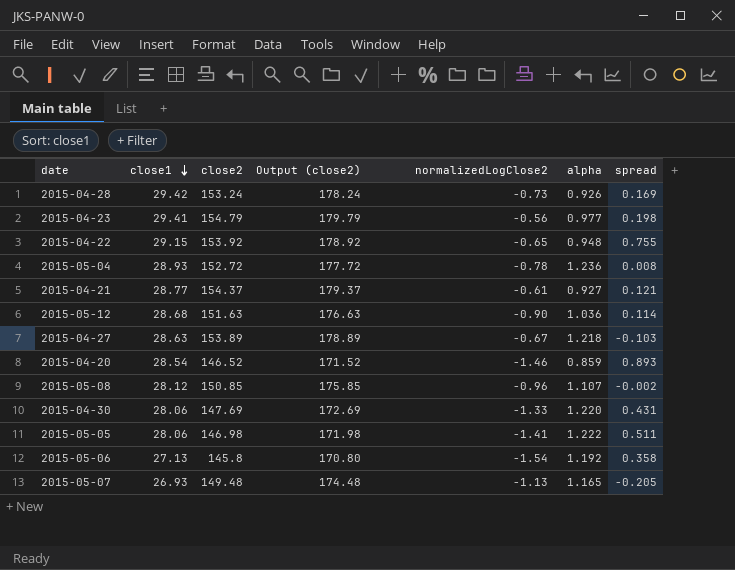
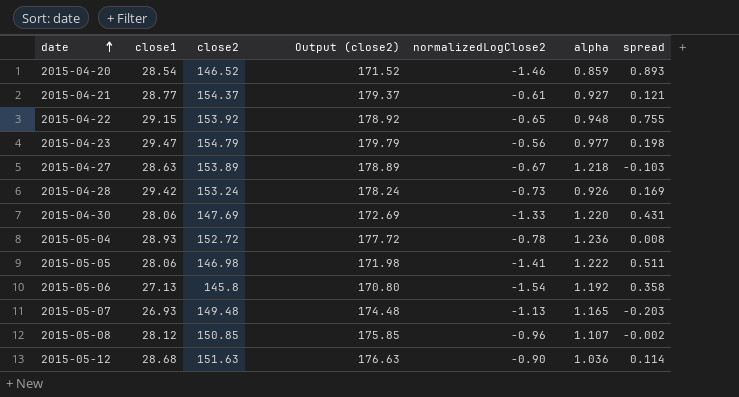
row order: close1 descending -> date ascending
2015-04-23 | close1: 29.41 -> 29.47
2015-05-07 | spread: -0.205 -> -0.203

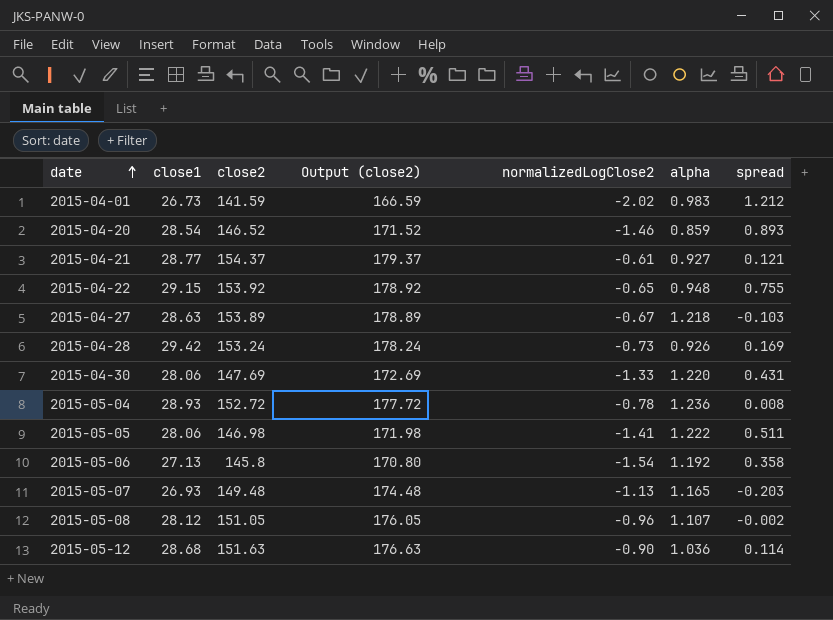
row 2015-04-23: 29.47 | 154.79 | 179.79 | -0.56 | 0.977 | 0.198 -> none
row 2015-04-01: none -> 26.73 | 141.59 | 166.59 | -2.02 | 0.983 | 1.212
2015-05-08 | close2: 150.85 -> 151.05
2015-05-08 | Output (close2): 175.85 -> 176.05

